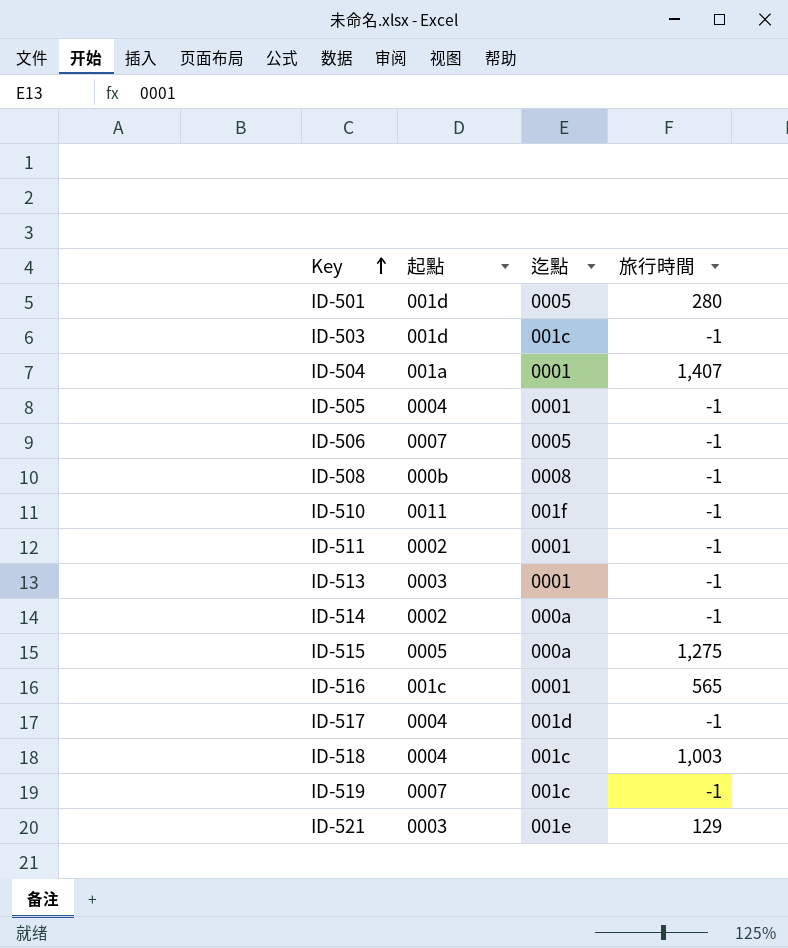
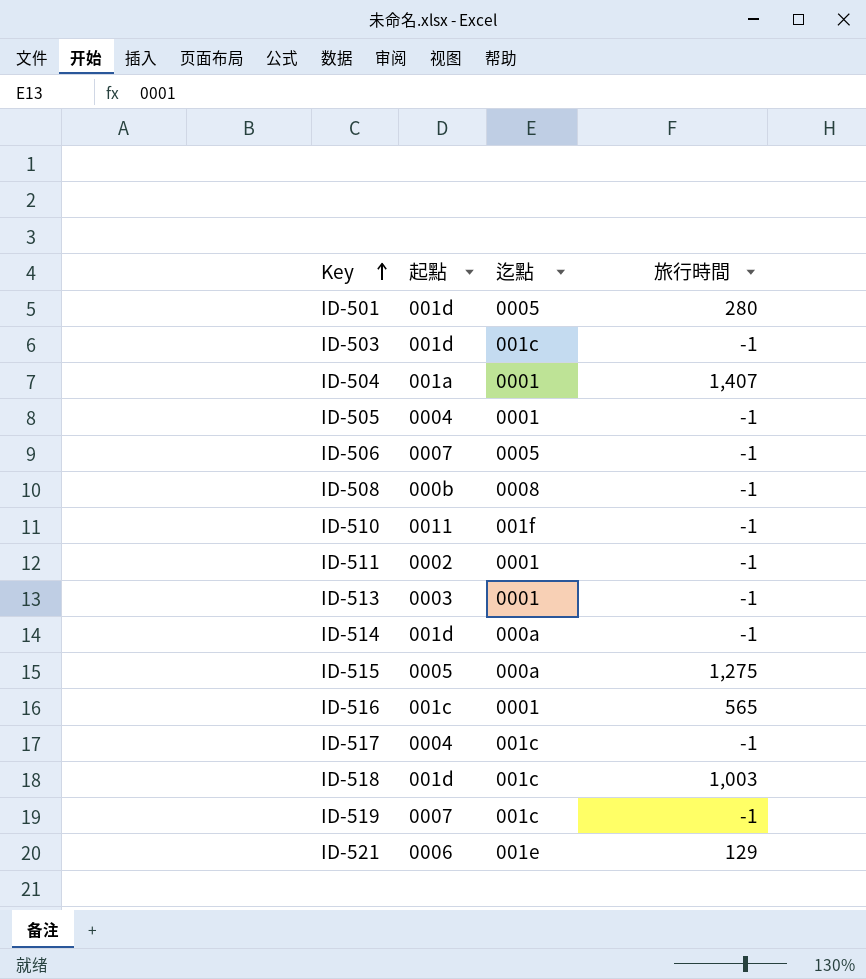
ID-514 | 起點: 0002 -> 001d
ID-517 | 迄點: 001d -> 001c
ID-518 | 起點: 0004 -> 001d
ID-521 | 起點: 0003 -> 0006

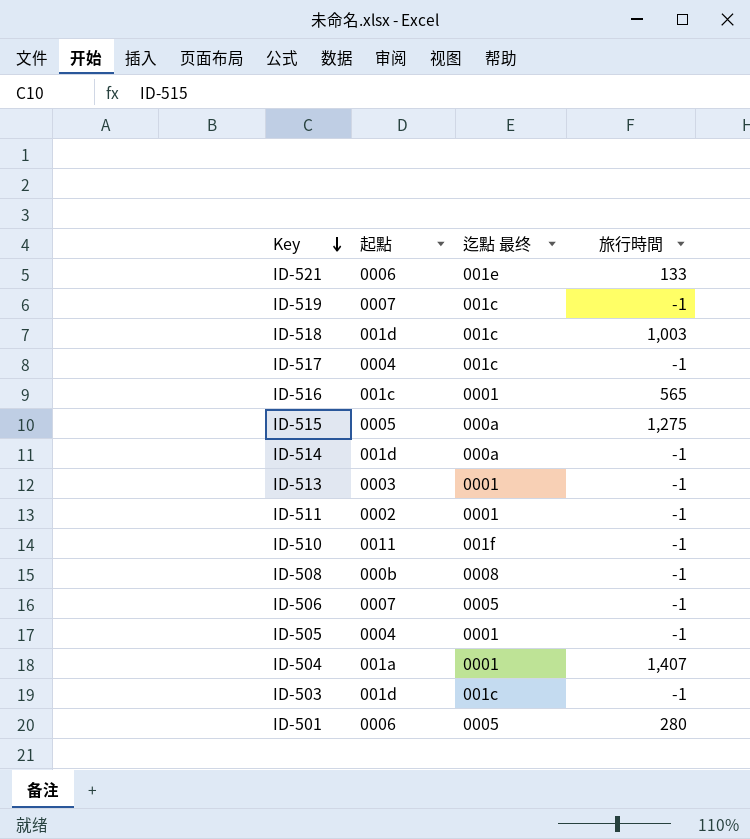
row order: Key ascending -> Key descending
column name: 迄點 -> 迄點 最终
ID-521 | 旅行時間: 129 -> 133
ID-501 | 起點: 001d -> 0006

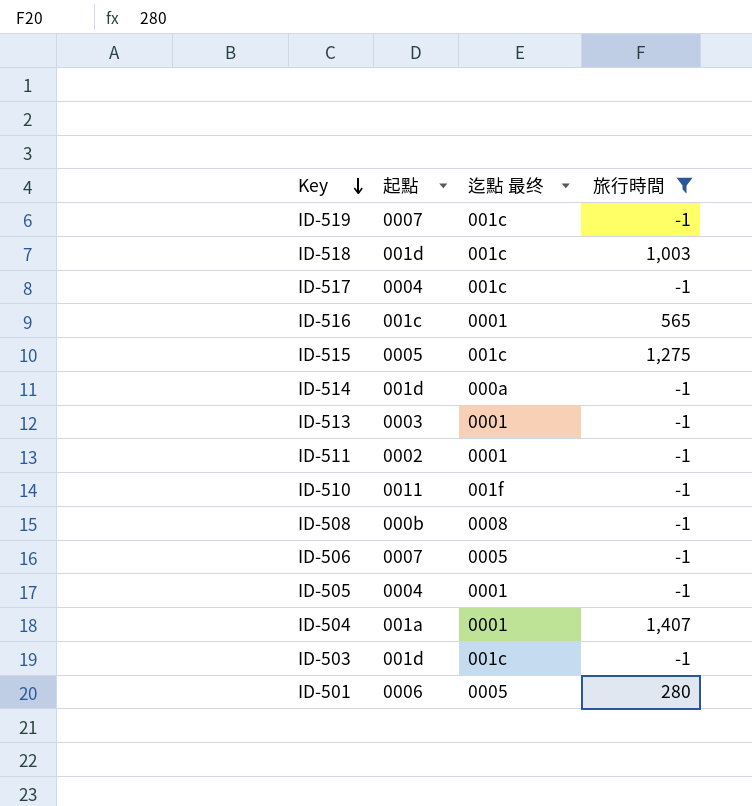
filter: none -> 旅行時間 != 133
ID-515 | 迄點 最终: 000a -> 001c

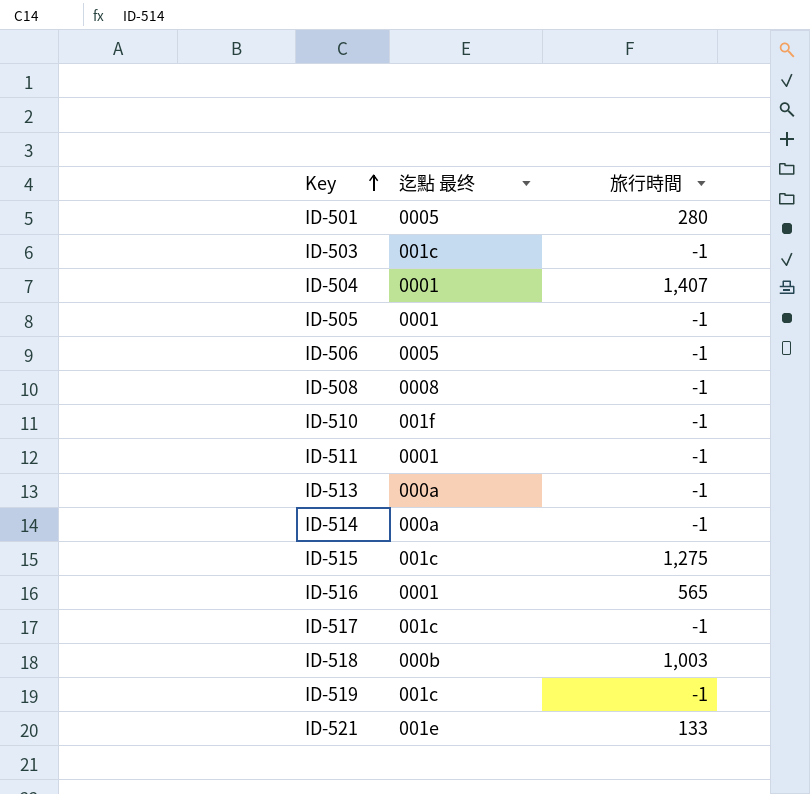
filter: 旅行時間 != 133 -> none
row order: Key descending -> Key ascending
column 起點 | position: 2 -> none
ID-513 | 迄點 最终: 0001 -> 000a
ID-518 | 迄點 最终: 001c -> 000b

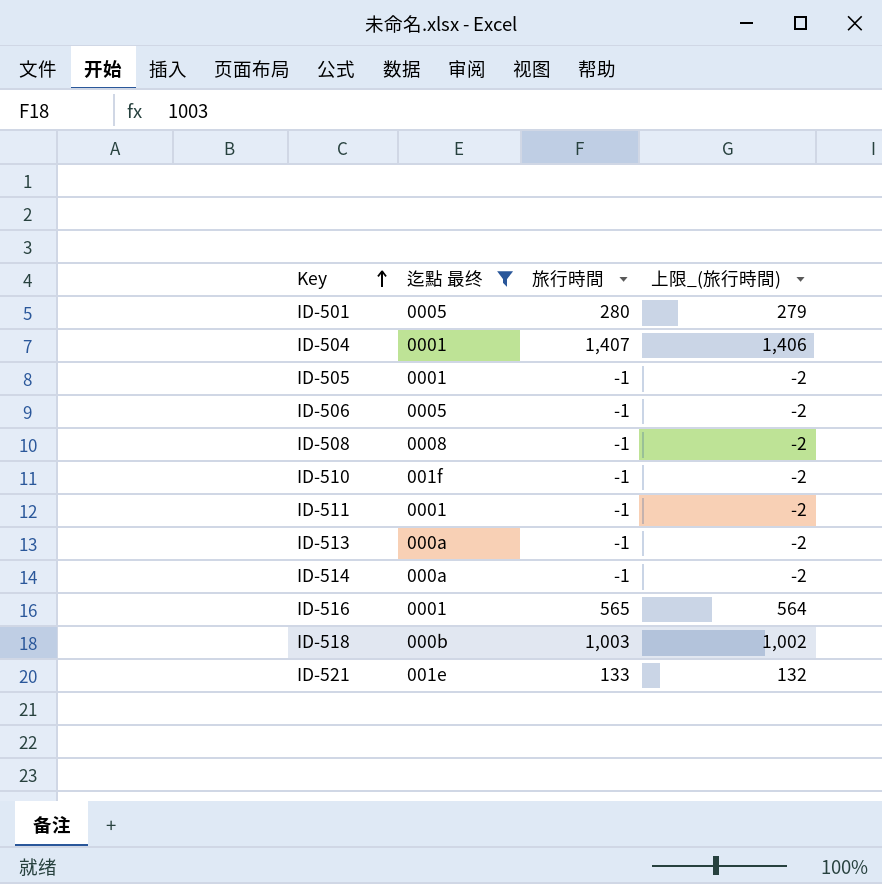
filter: none -> 迄點 最终 != 001c
column 上限_(旅行時間) | formula: none -> [旅行時間] - 1

